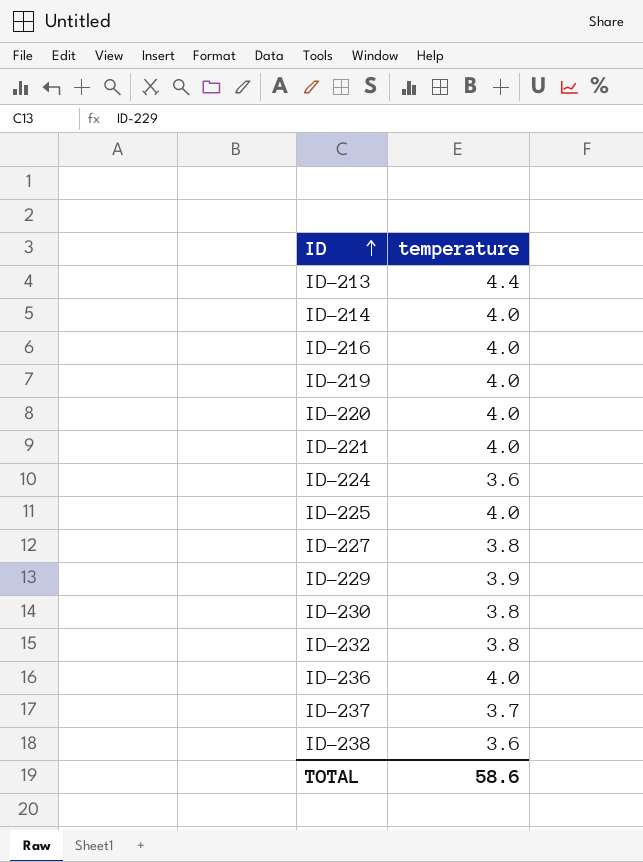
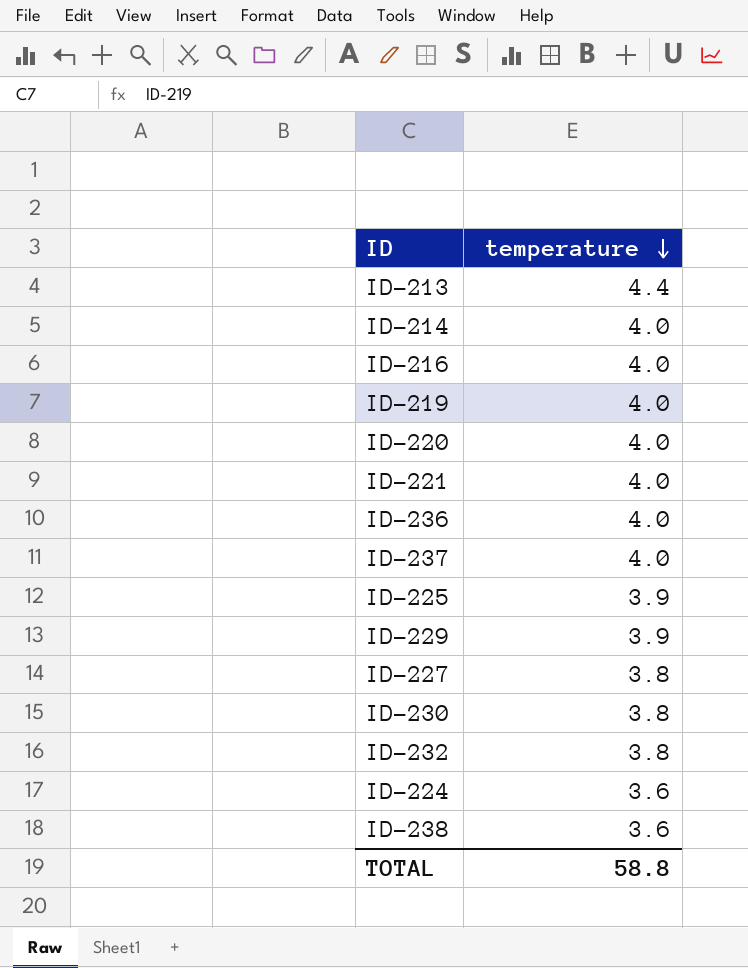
row order: ID ascending -> temperature descending
ID-237 | temperature: 3.7 -> 4.0
ID-225 | temperature: 4.0 -> 3.9
TOTAL | temperature: 58.6 -> 58.8

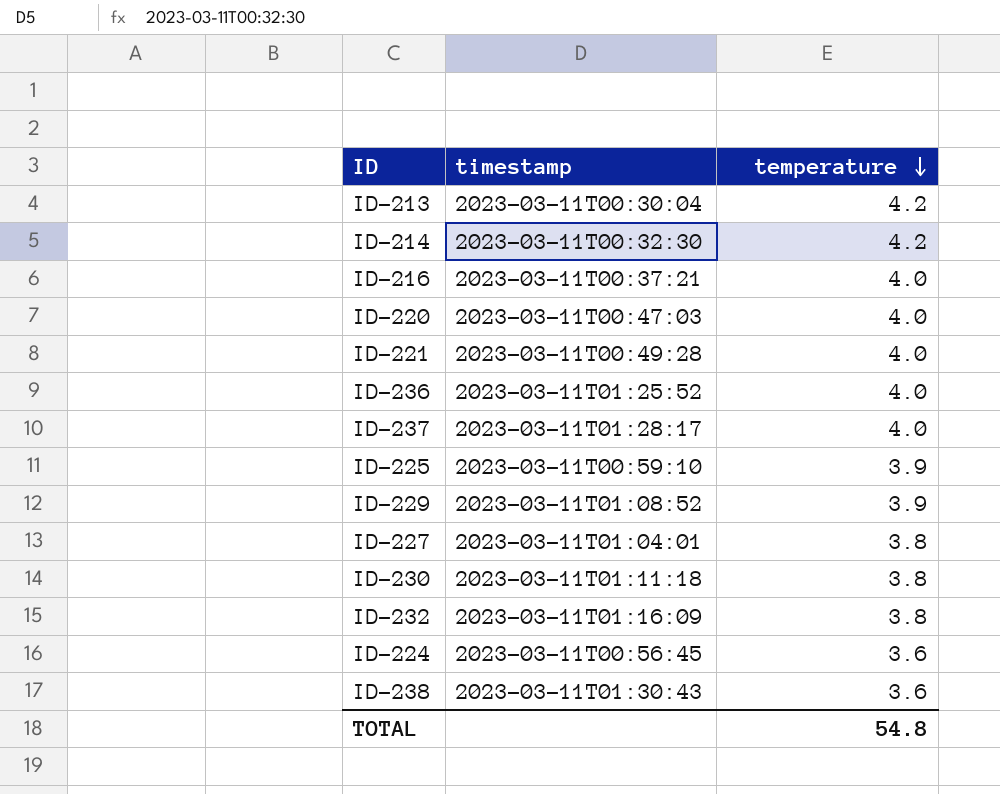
column timestamp | position: none -> 2
row ID-219: 4.0 -> none
ID-213 | temperature: 4.4 -> 4.2
ID-214 | temperature: 4.0 -> 4.2
TOTAL | temperature: 58.8 -> 54.8

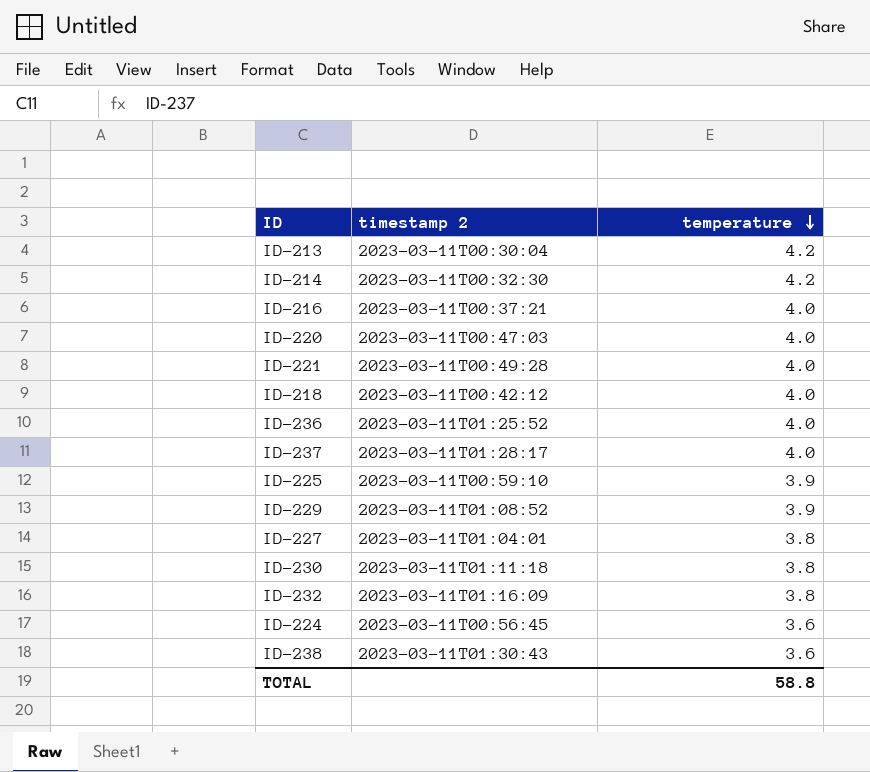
column name: timestamp -> timestamp 2
row ID-218: none -> 2023-03-11T00:42:12 | 4.0
TOTAL | temperature: 54.8 -> 58.8

